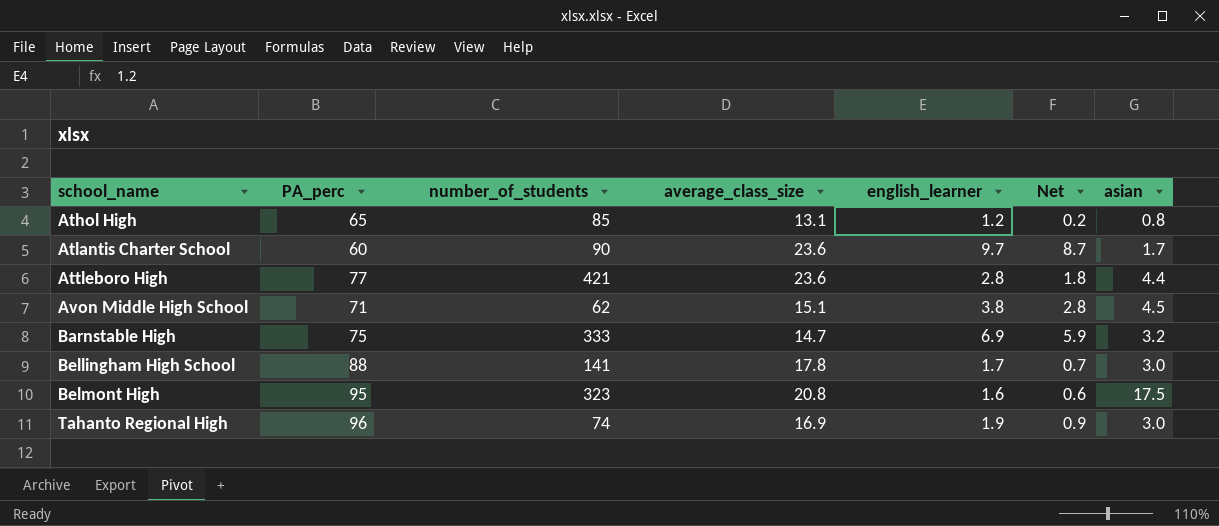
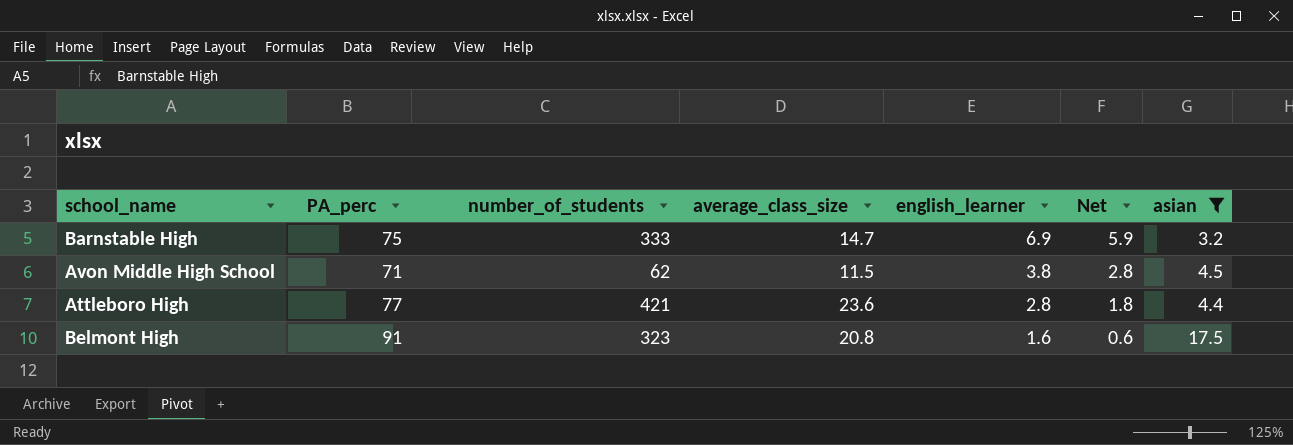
filter: none -> asian >= 3.2
row order: school_name ascending -> english_learner descending
Avon Middle High School | average_class_size: 15.1 -> 11.5
Belmont High | PA_perc: 95 -> 91

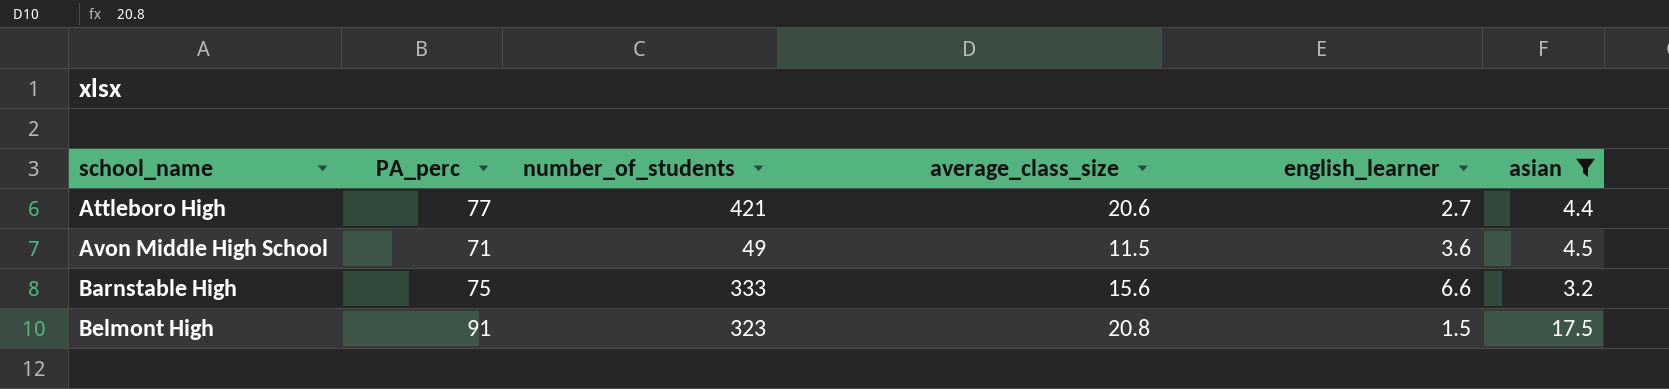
row order: english_learner descending -> school_name ascending
column Net | formula: [english_learner] - 1 -> none
Attleboro High | average_class_size: 23.6 -> 20.6
Attleboro High | english_learner: 2.8 -> 2.7
Avon Middle High School | number_of_students: 62 -> 49
Avon Middle High School | english_learner: 3.8 -> 3.6
Barnstable High | average_class_size: 14.7 -> 15.6
Barnstable High | english_learner: 6.9 -> 6.6
Belmont High | english_learner: 1.6 -> 1.5

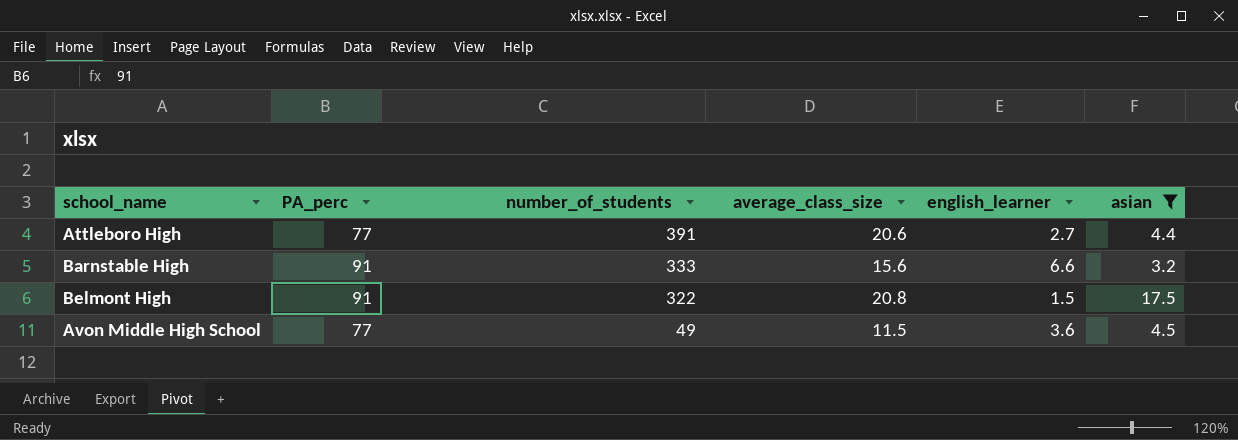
row order: school_name ascending -> number_of_students descending
Attleboro High | number_of_students: 421 -> 391
Barnstable High | PA_perc: 75 -> 91
Belmont High | number_of_students: 323 -> 322
Avon Middle High School | PA_perc: 71 -> 77

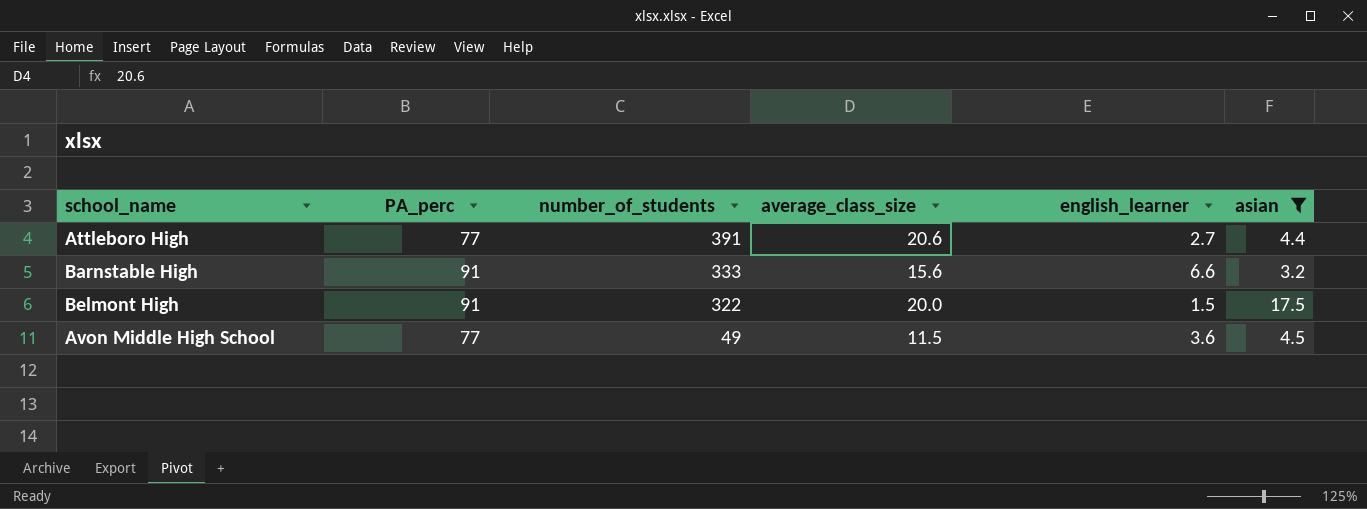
Belmont High | average_class_size: 20.8 -> 20.0

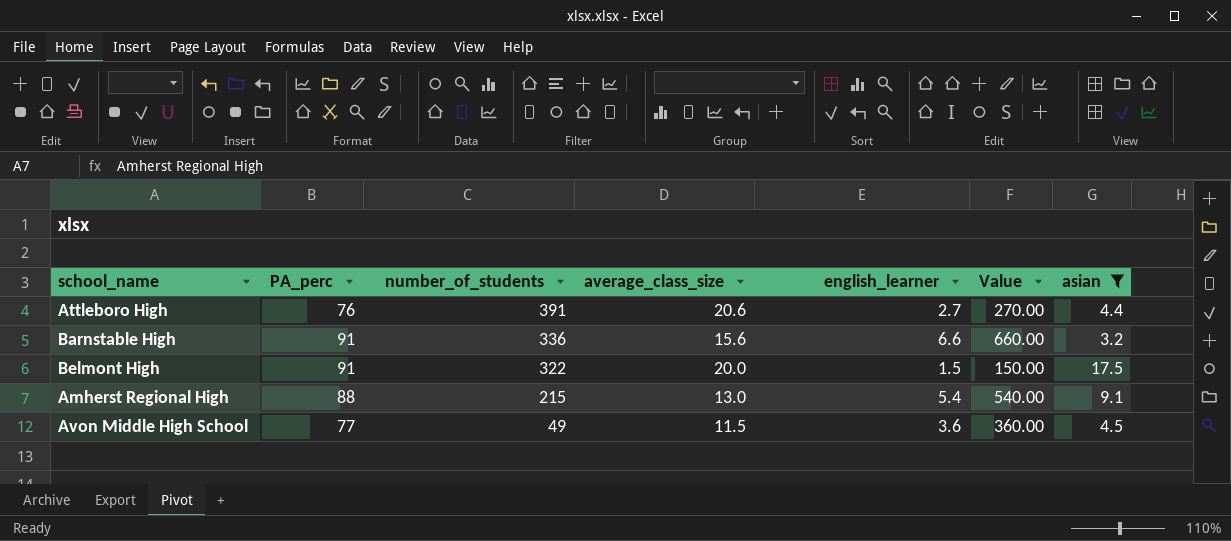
column Value | formula: none -> [english_learner] * 100
Attleboro High | PA_perc: 77 -> 76
Barnstable High | number_of_students: 333 -> 336
row Amherst Regional High: none -> 88 | 215 | 13.0 | 5.4 | 540.00 | 9.1

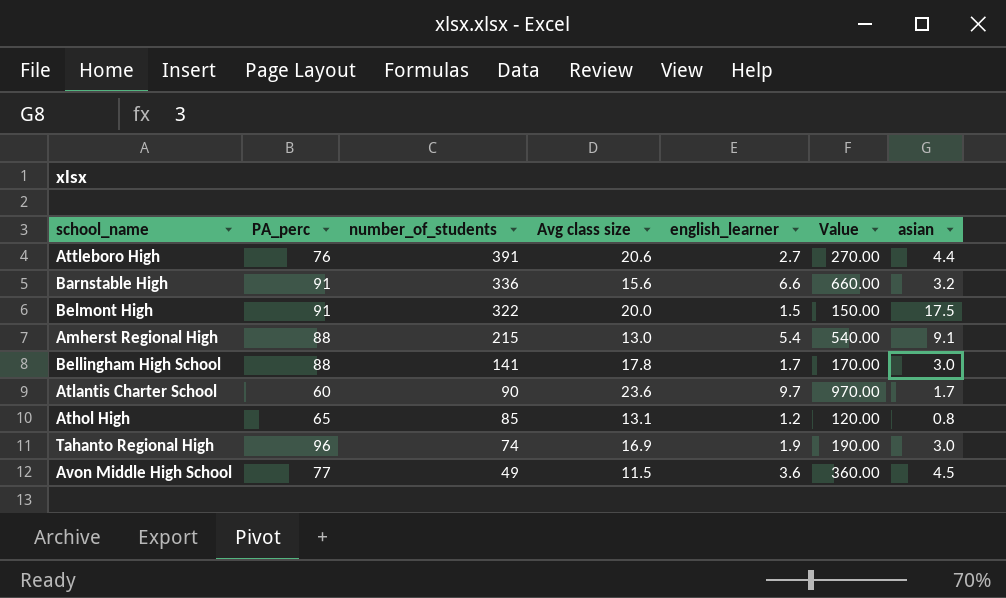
filter: asian >= 3.2 -> none
column name: average_class_size -> Avg class size

